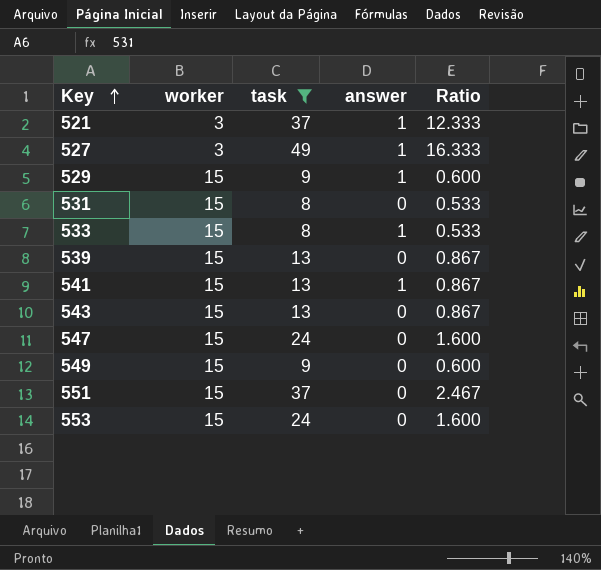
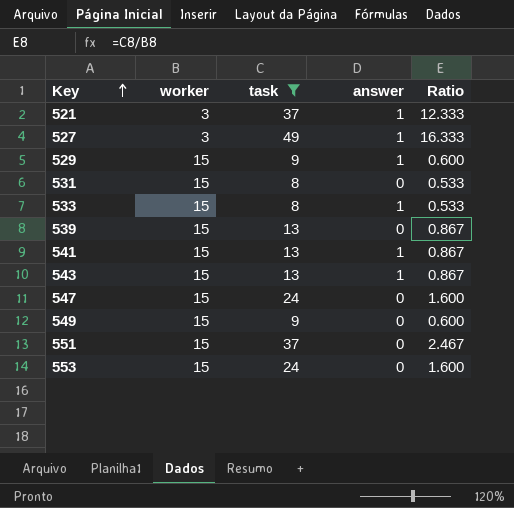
543 | answer: 0 -> 1

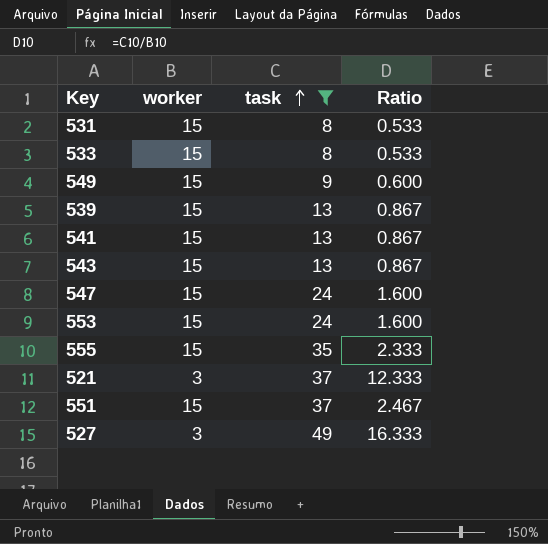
row order: Key ascending -> task ascending
column answer | position: 4 -> none
row 529: 15 | 9 | 1 | 0.600 -> none
row 555: none -> 15 | 35 | 2.333

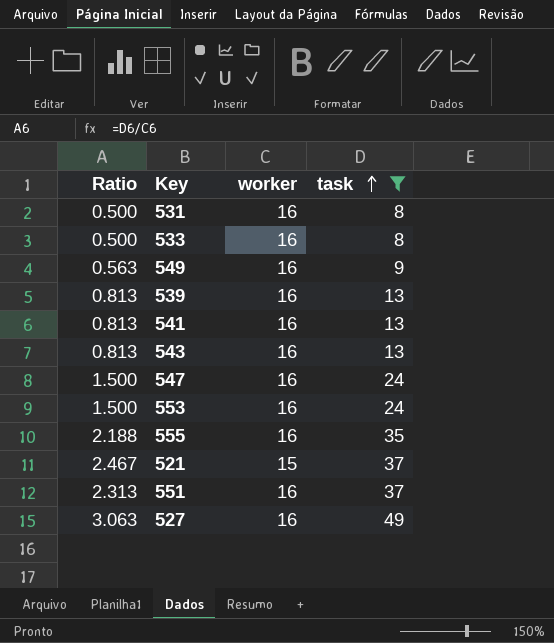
column Ratio | position: 4 -> 1
531 | Ratio: 0.533 -> 0.500
531 | worker: 15 -> 16
533 | Ratio: 0.533 -> 0.500
533 | worker: 15 -> 16
549 | Ratio: 0.600 -> 0.563
549 | worker: 15 -> 16
539 | Ratio: 0.867 -> 0.813
539 | worker: 15 -> 16
541 | Ratio: 0.867 -> 0.813
541 | worker: 15 -> 16
543 | Ratio: 0.867 -> 0.813
543 | worker: 15 -> 16
547 | Ratio: 1.600 -> 1.500
547 | worker: 15 -> 16
553 | Ratio: 1.600 -> 1.500
553 | worker: 15 -> 16
555 | Ratio: 2.333 -> 2.188
555 | worker: 15 -> 16
521 | Ratio: 12.333 -> 2.467
521 | worker: 3 -> 15
551 | Ratio: 2.467 -> 2.313
551 | worker: 15 -> 16
527 | Ratio: 16.333 -> 3.063
527 | worker: 3 -> 16

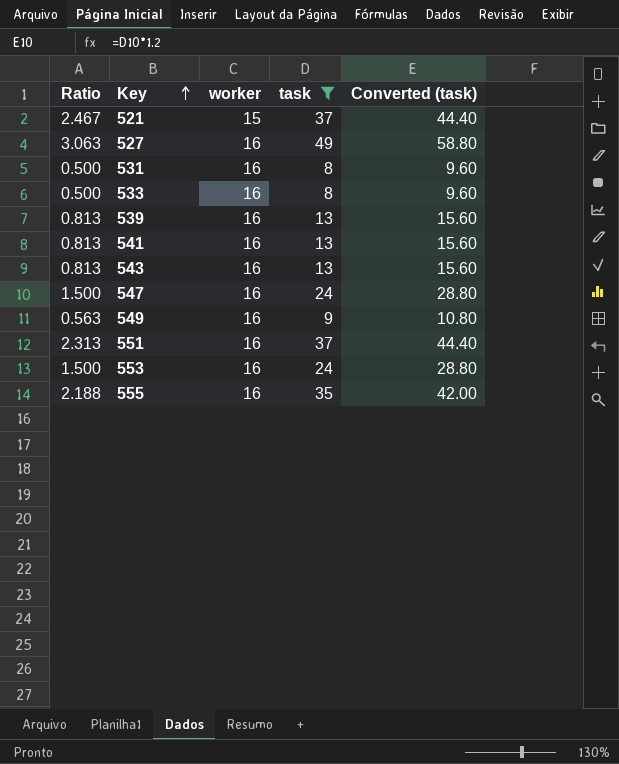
row order: task ascending -> Key ascending
column Converted (task) | formula: none -> [task] * 1.2

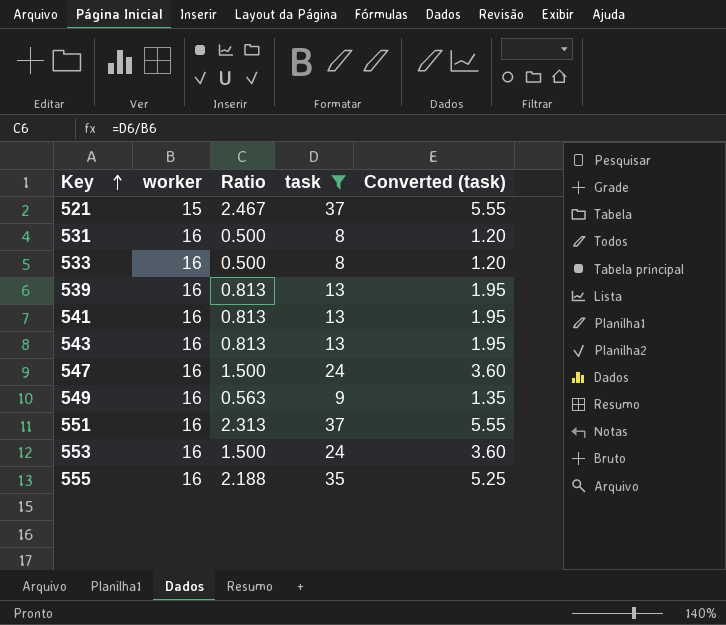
column Ratio | position: 1 -> 3
column Converted (task) | formula: [task] * 1.2 -> [task] * 0.15
row 527: 3.063 | 16 | 49 | 58.80 -> none

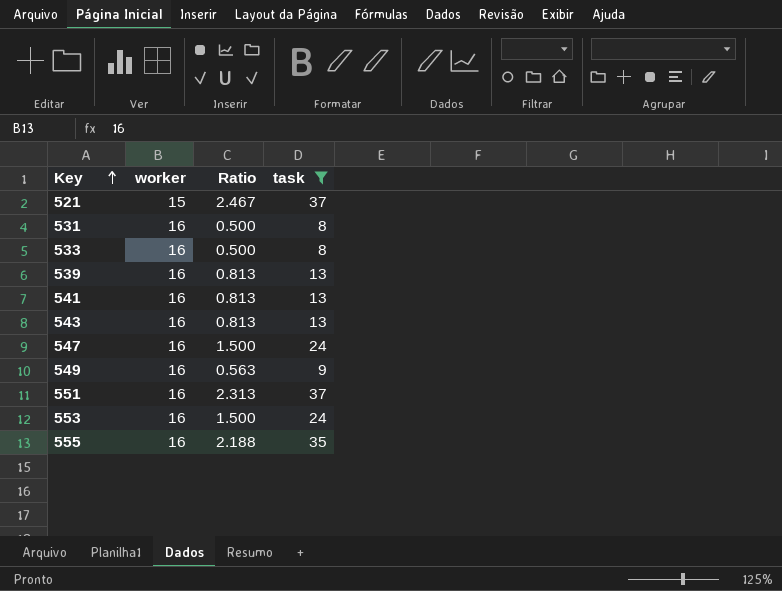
column Converted (task) | formula: [task] * 0.15 -> none

